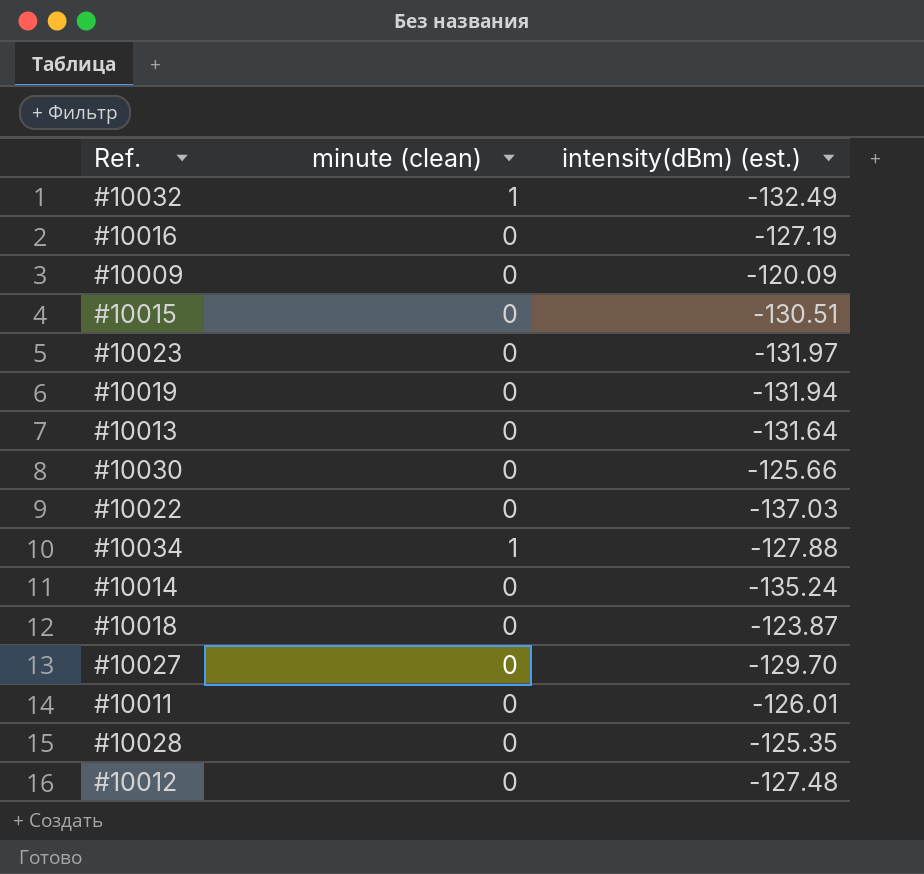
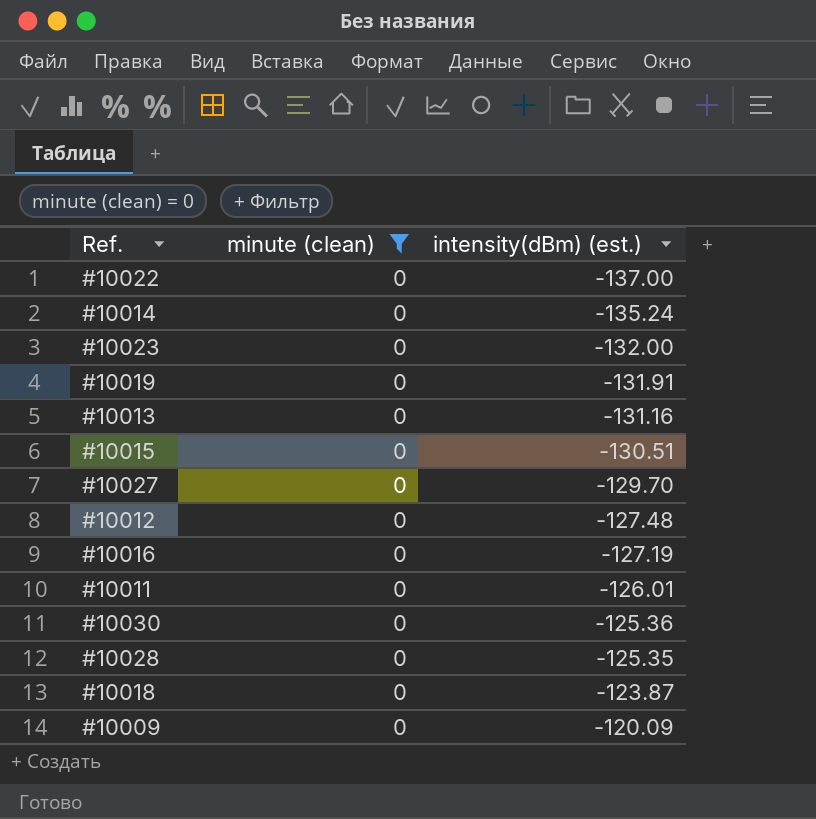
filter: none -> minute (clean) = 0
row order: none -> intensity(dBm) (est.) ascending
#10022 | intensity(dBm) (est.): -137.03 -> -137.00
#10023 | intensity(dBm) (est.): -131.97 -> -132.00
#10019 | intensity(dBm) (est.): -131.94 -> -131.91
#10013 | intensity(dBm) (est.): -131.64 -> -131.16
#10030 | intensity(dBm) (est.): -125.66 -> -125.36

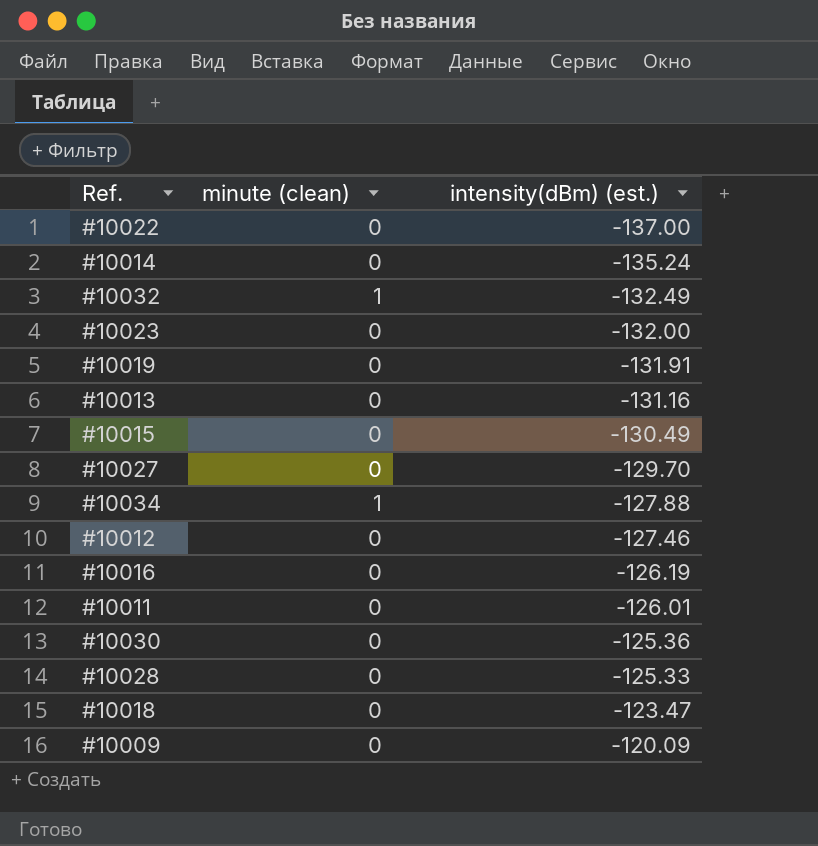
filter: minute (clean) = 0 -> none
#10015 | intensity(dBm) (est.): -130.51 -> -130.49
#10012 | intensity(dBm) (est.): -127.48 -> -127.46
#10016 | intensity(dBm) (est.): -127.19 -> -126.19
#10028 | intensity(dBm) (est.): -125.35 -> -125.33
#10018 | intensity(dBm) (est.): -123.87 -> -123.47

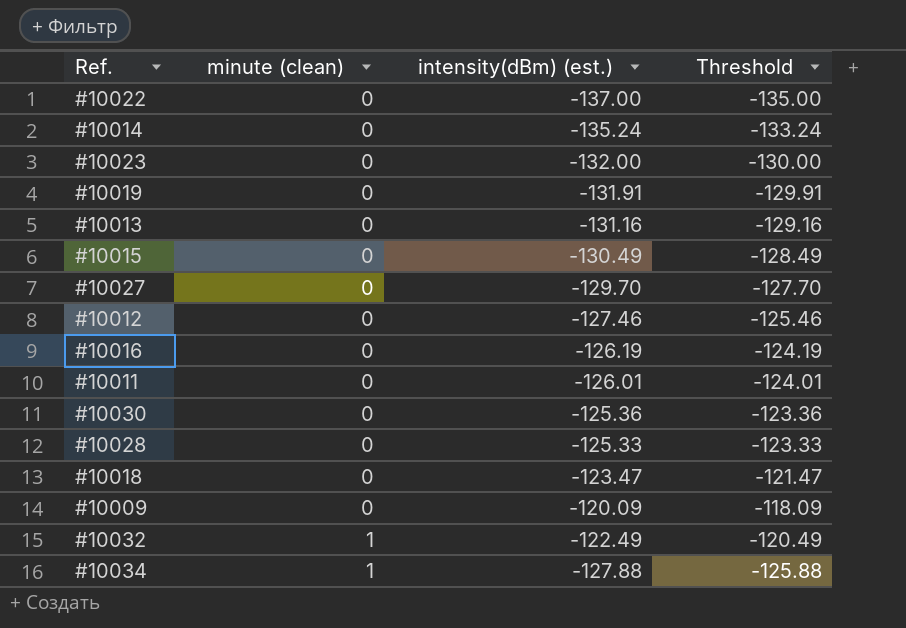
row order: intensity(dBm) (est.) ascending -> minute (clean) ascending
column Threshold | formula: none -> [intensity(dBm) (est.)] + 2
#10032 | intensity(dBm) (est.): -132.49 -> -122.49

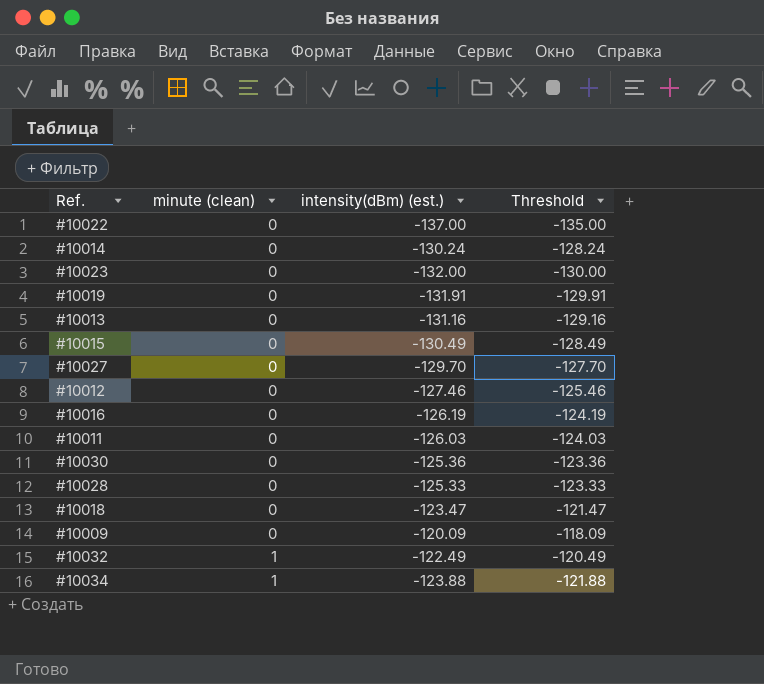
#10014 | intensity(dBm) (est.): -135.24 -> -130.24
#10014 | Threshold: -133.24 -> -128.24
#10011 | intensity(dBm) (est.): -126.01 -> -126.03
#10011 | Threshold: -124.01 -> -124.03
#10034 | intensity(dBm) (est.): -127.88 -> -123.88
#10034 | Threshold: -125.88 -> -121.88

